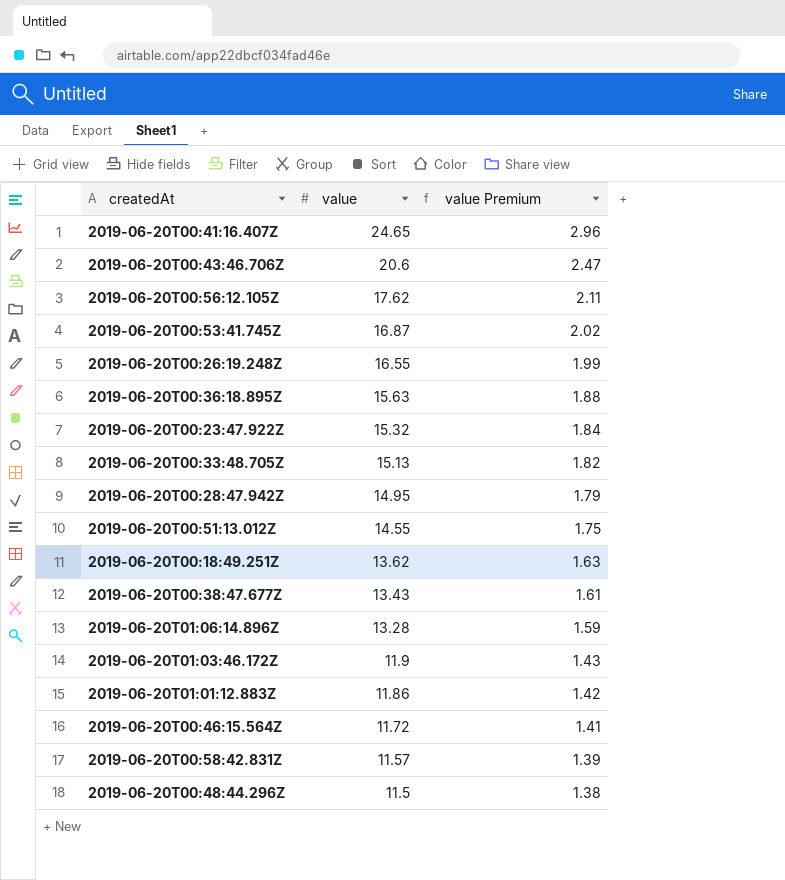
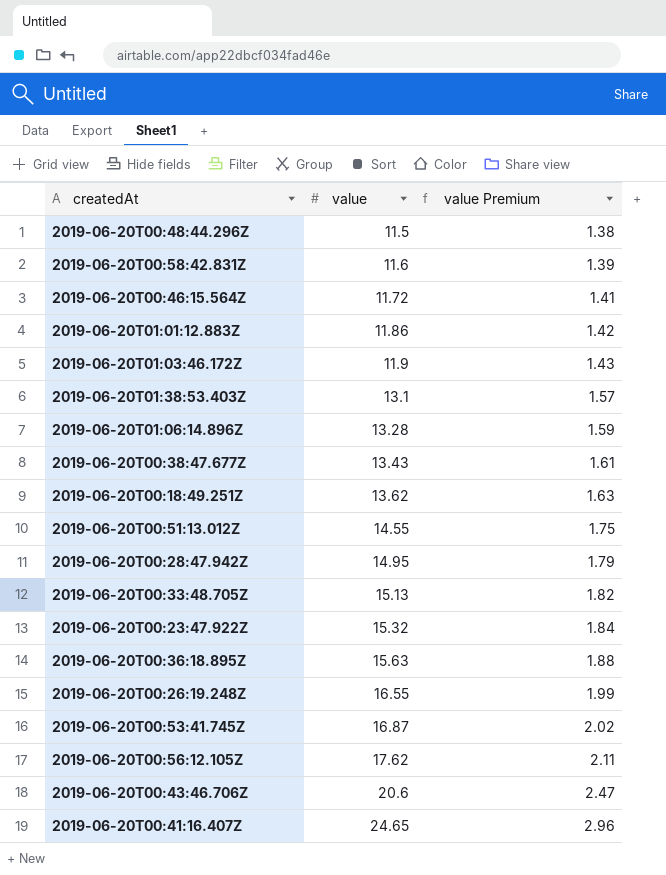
row order: value descending -> value ascending
2019-06-20T00:58:42.831Z | value: 11.57 -> 11.6
row 2019-06-20T01:38:53.403Z: none -> 13.1 | 1.57

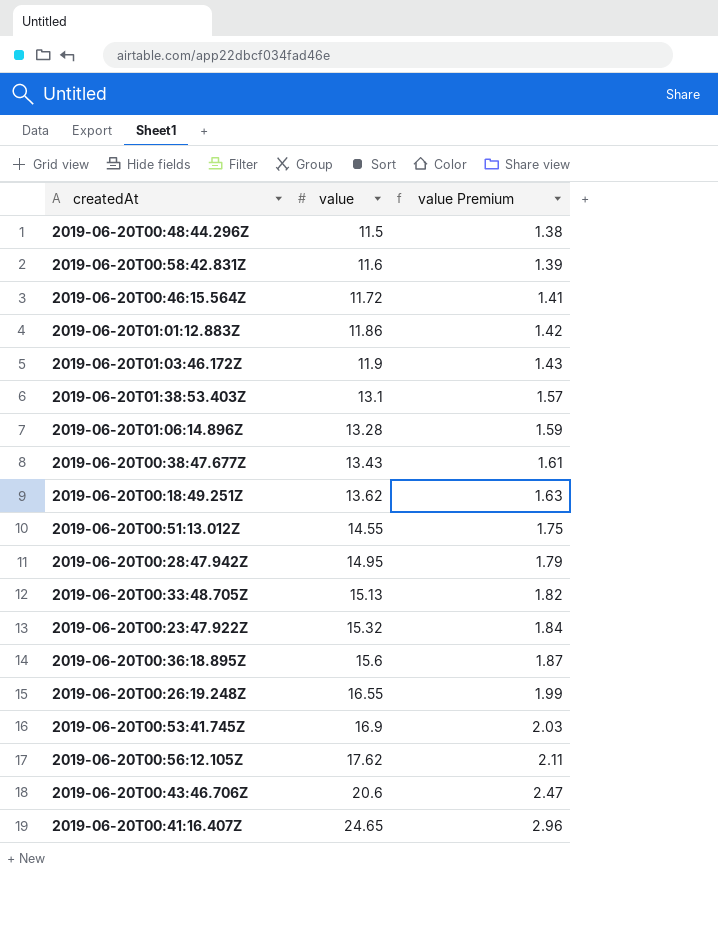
2019-06-20T00:36:18.895Z | value: 15.63 -> 15.6
2019-06-20T00:36:18.895Z | value Premium: 1.88 -> 1.87
2019-06-20T00:53:41.745Z | value: 16.87 -> 16.9
2019-06-20T00:53:41.745Z | value Premium: 2.02 -> 2.03

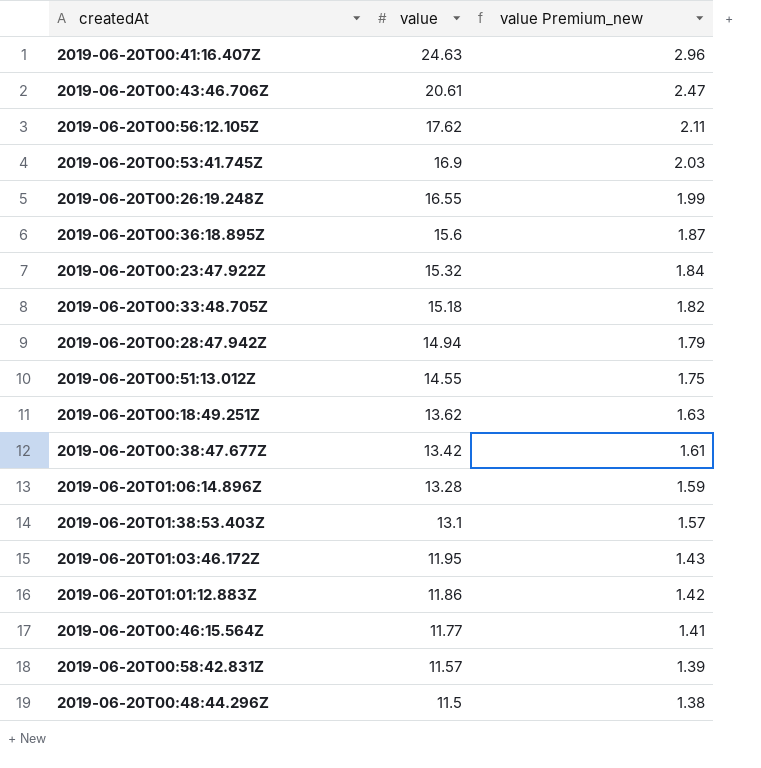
row order: value ascending -> value descending
column name: value Premium -> value Premium_new
2019-06-20T00:41:16.407Z | value: 24.65 -> 24.63
2019-06-20T00:43:46.706Z | value: 20.6 -> 20.61
2019-06-20T00:33:48.705Z | value: 15.13 -> 15.18
2019-06-20T00:28:47.942Z | value: 14.95 -> 14.94
2019-06-20T00:38:47.677Z | value: 13.43 -> 13.42
2019-06-20T01:03:46.172Z | value: 11.9 -> 11.95
2019-06-20T00:46:15.564Z | value: 11.72 -> 11.77
2019-06-20T00:58:42.831Z | value: 11.6 -> 11.57

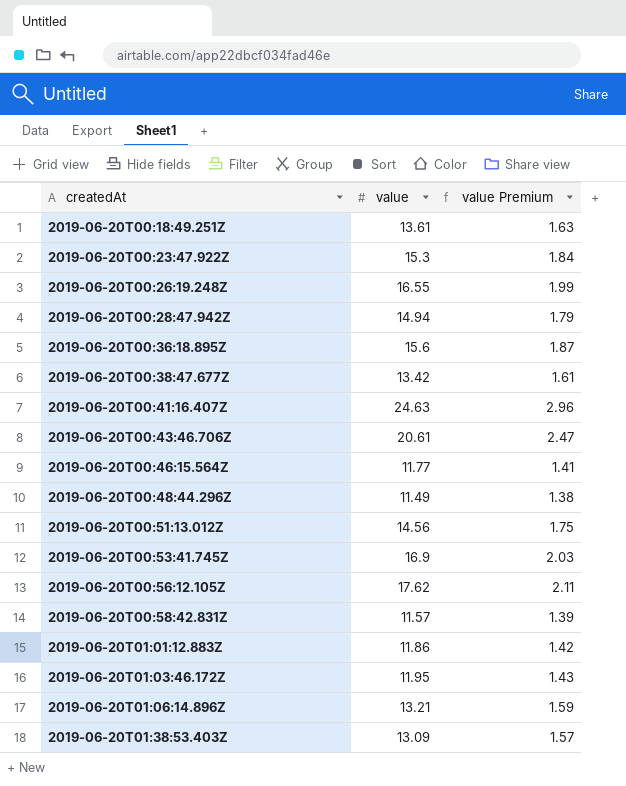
row order: value descending -> createdAt ascending
column name: value Premium_new -> value Premium
row 2019-06-20T00:33:48.705Z: 15.18 | 1.82 -> none
2019-06-20T00:18:49.251Z | value: 13.62 -> 13.61
2019-06-20T00:23:47.922Z | value: 15.32 -> 15.3
2019-06-20T00:48:44.296Z | value: 11.5 -> 11.49
2019-06-20T00:51:13.012Z | value: 14.55 -> 14.56
2019-06-20T01:06:14.896Z | value: 13.28 -> 13.21
2019-06-20T01:38:53.403Z | value: 13.1 -> 13.09

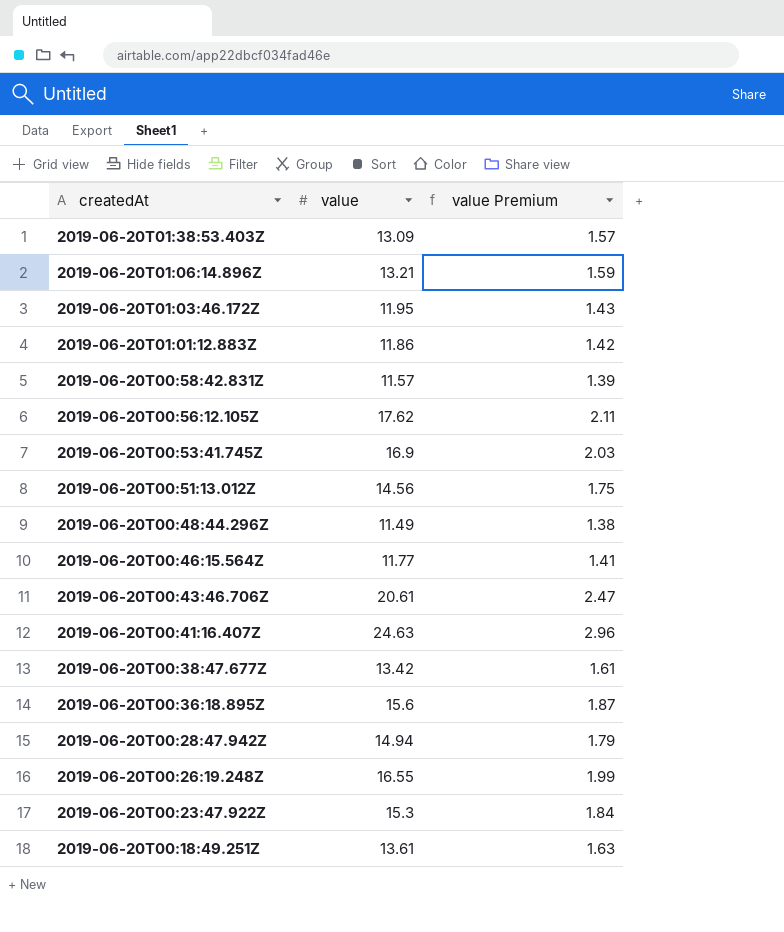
row order: createdAt ascending -> createdAt descending

